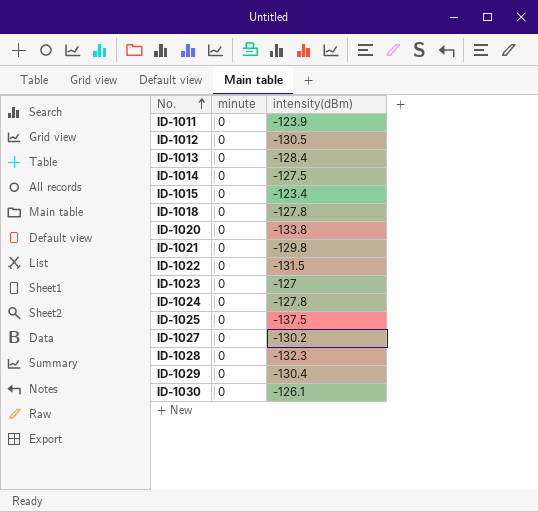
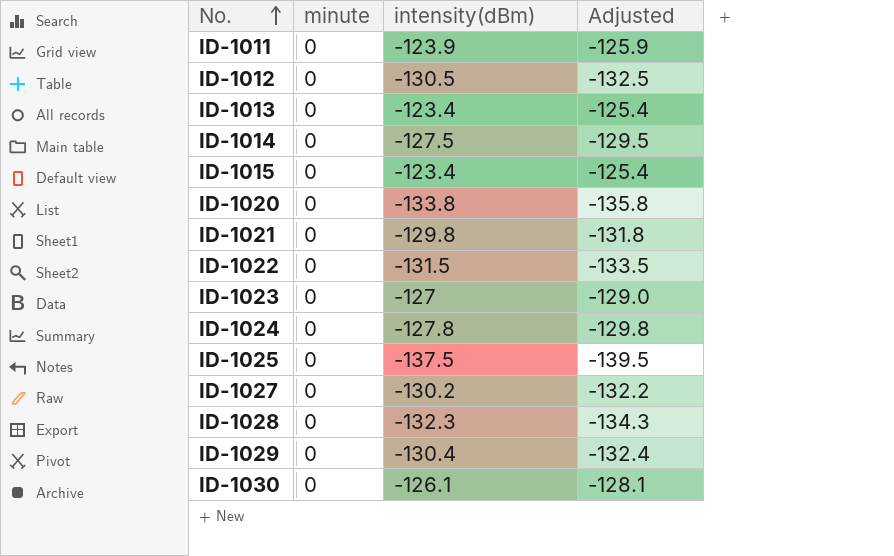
column Adjusted | formula: none -> [intensity(dBm)] - 2
row ID-1018: 0 | -127.8 -> none
ID-1013 | intensity(dBm): -128.4 -> -123.4

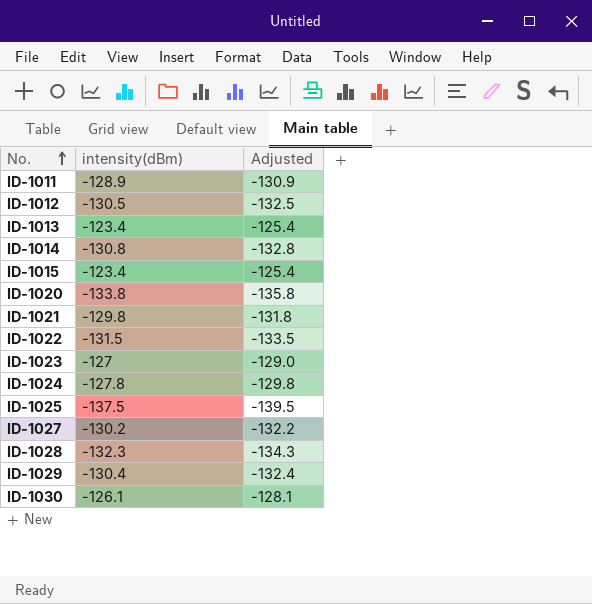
column minute | position: 2 -> none
ID-1011 | intensity(dBm): -123.9 -> -128.9
ID-1011 | Adjusted: -125.9 -> -130.9
ID-1014 | intensity(dBm): -127.5 -> -130.8
ID-1014 | Adjusted: -129.5 -> -132.8

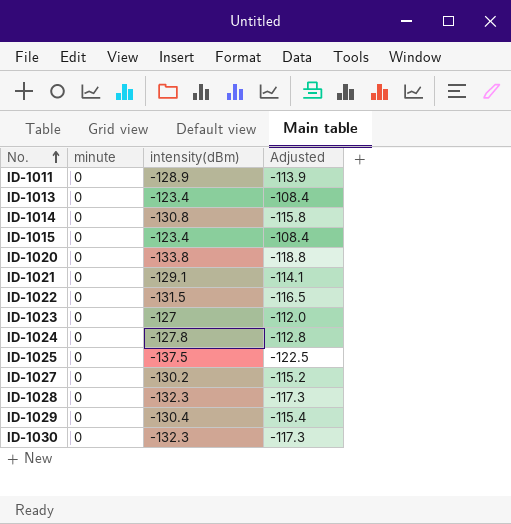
column minute | position: none -> 2
column Adjusted | formula: [intensity(dBm)] - 2 -> [intensity(dBm)] + 15
row ID-1012: -130.5 | -132.5 -> none
ID-1021 | intensity(dBm): -129.8 -> -129.1
ID-1030 | intensity(dBm): -126.1 -> -132.3

